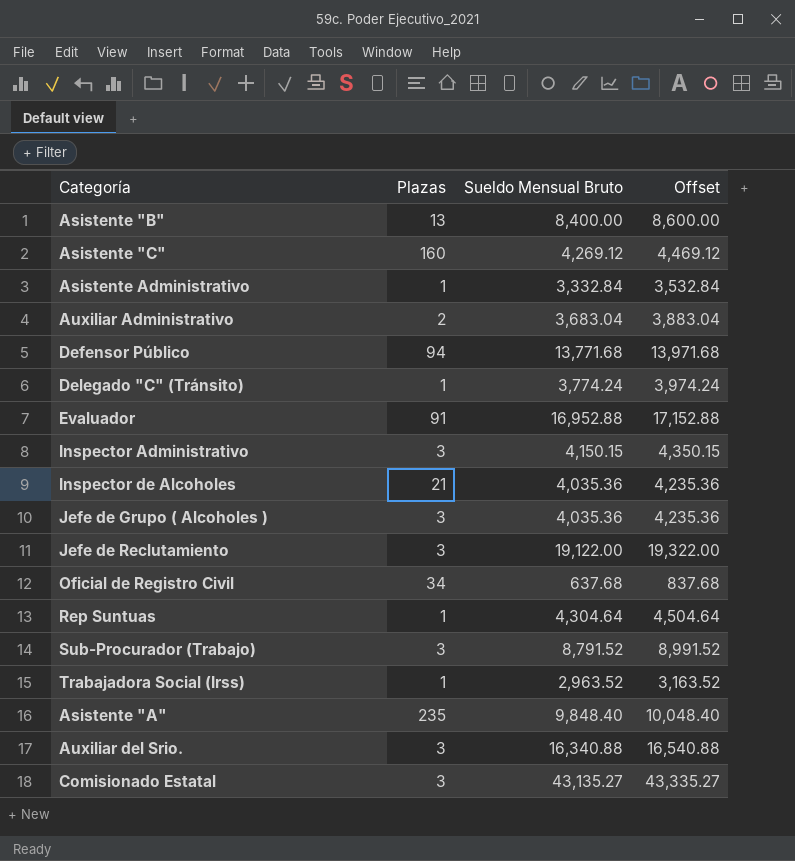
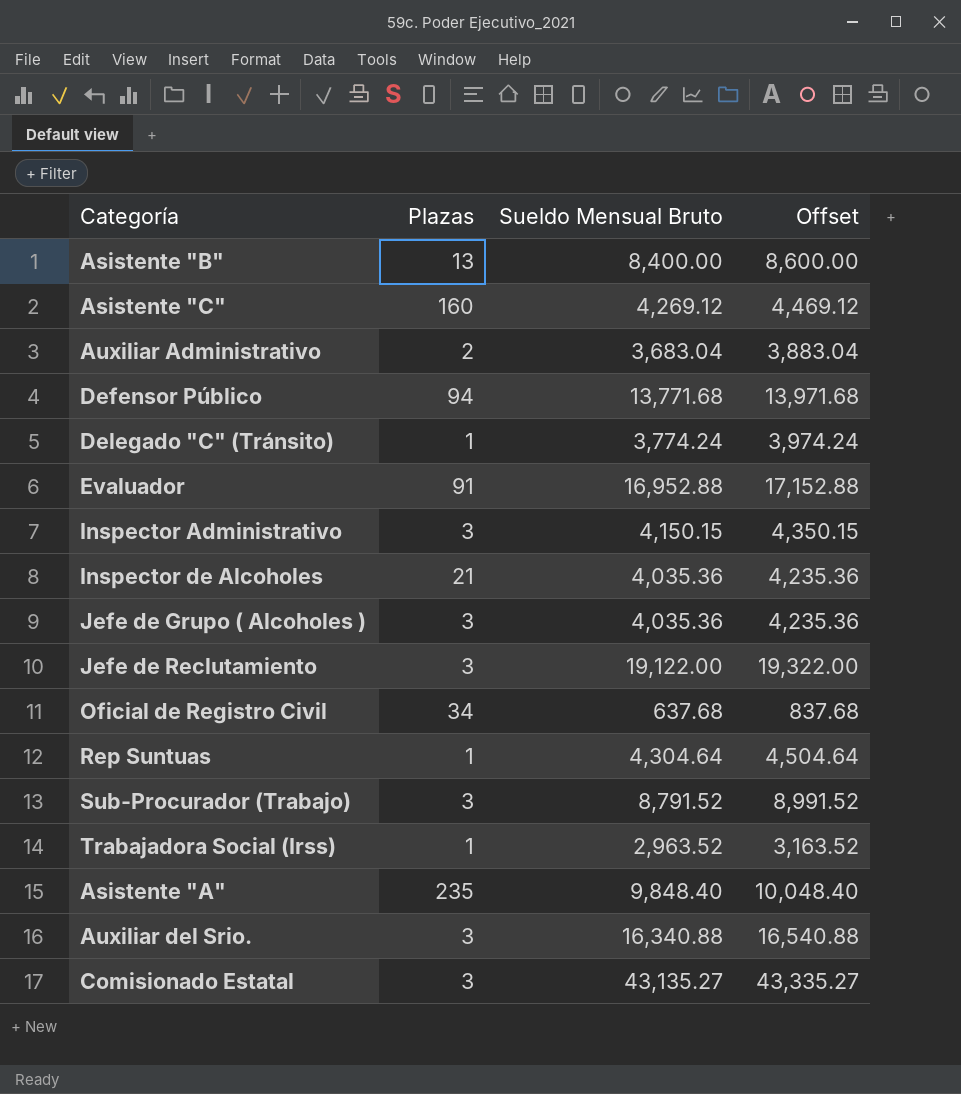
row Asistente Administrativo: 1 | 3,332.84 | 3,532.84 -> none

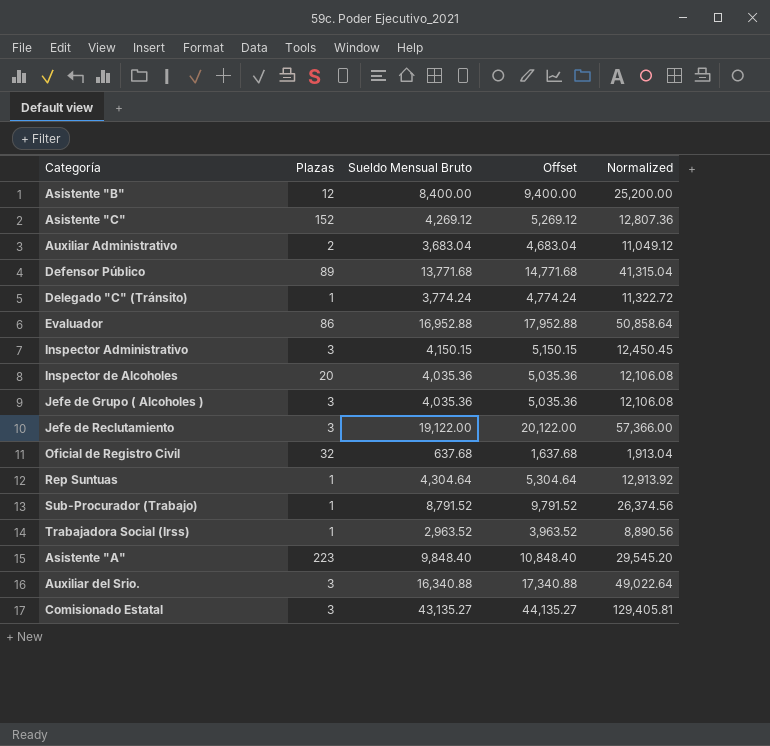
column Offset | formula: [Sueldo Mensual Bruto] + 200 -> [Sueldo Mensual Bruto] + 1000
column Normalized | formula: none -> [Sueldo Mensual Bruto] * 3
Asistente "B" | Plazas: 13 -> 12
Asistente "C" | Plazas: 160 -> 152
Defensor Público | Plazas: 94 -> 89
Evaluador | Plazas: 91 -> 86
Inspector de Alcoholes | Plazas: 21 -> 20
Oficial de Registro Civil | Plazas: 34 -> 32
Sub-Procurador (Trabajo) | Plazas: 3 -> 1
Asistente "A" | Plazas: 235 -> 223

